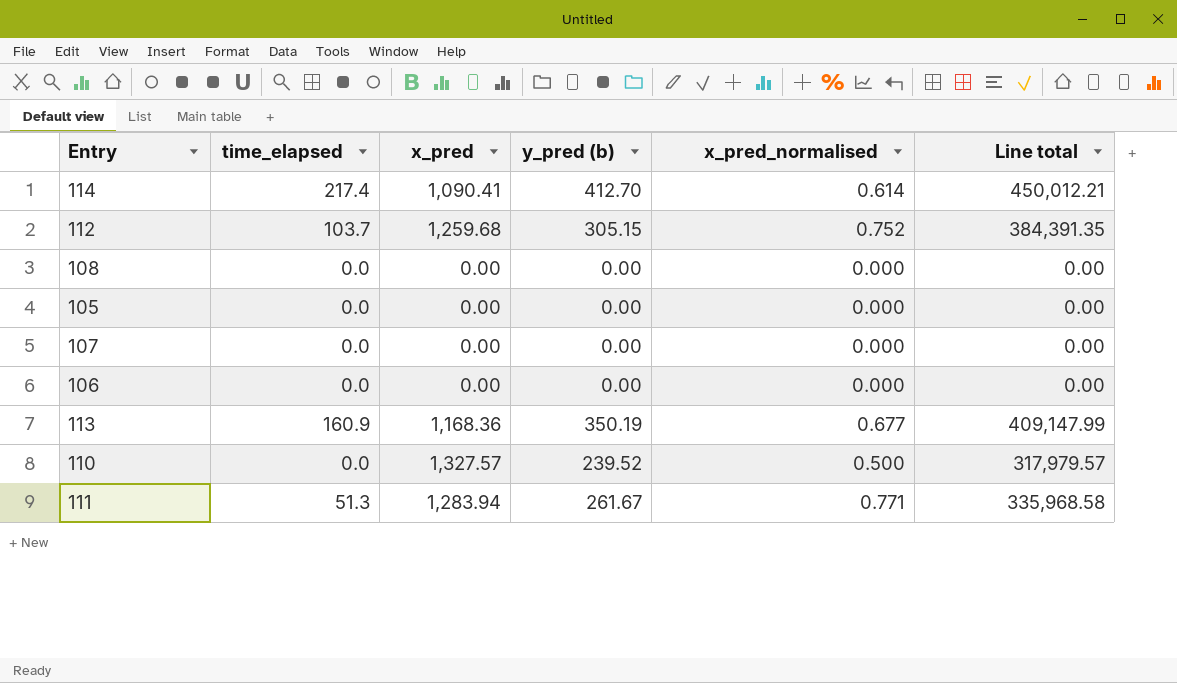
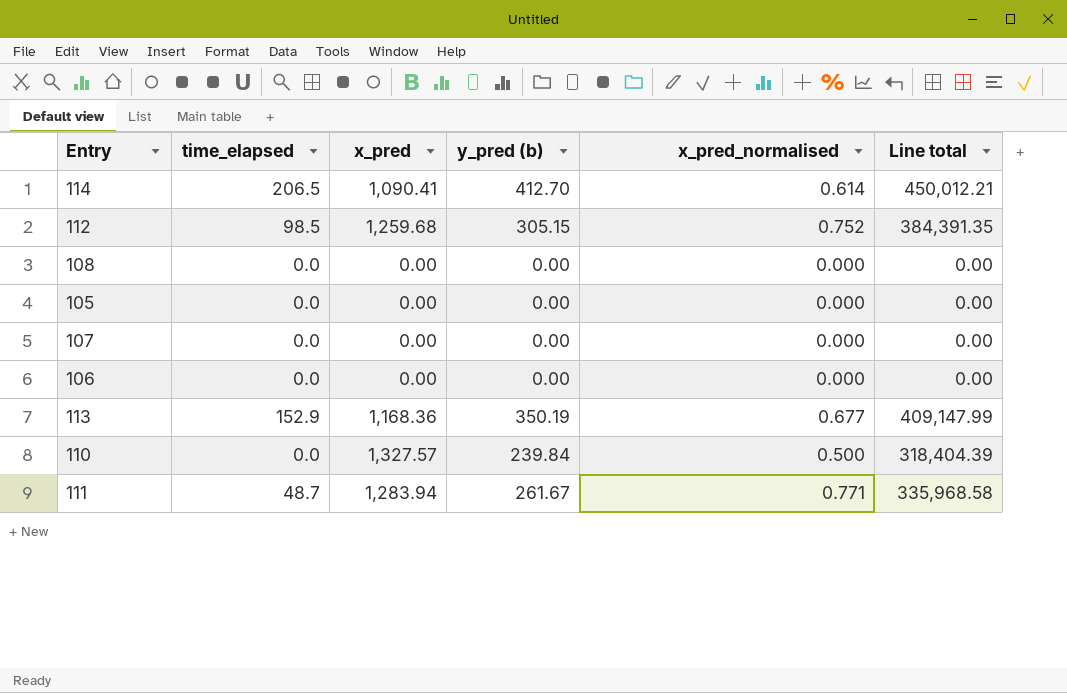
114 | time_elapsed: 217.4 -> 206.5
112 | time_elapsed: 103.7 -> 98.5
113 | time_elapsed: 160.9 -> 152.9
110 | y_pred (b): 239.52 -> 239.84
110 | Line total: 317,979.57 -> 318,404.39
111 | time_elapsed: 51.3 -> 48.7

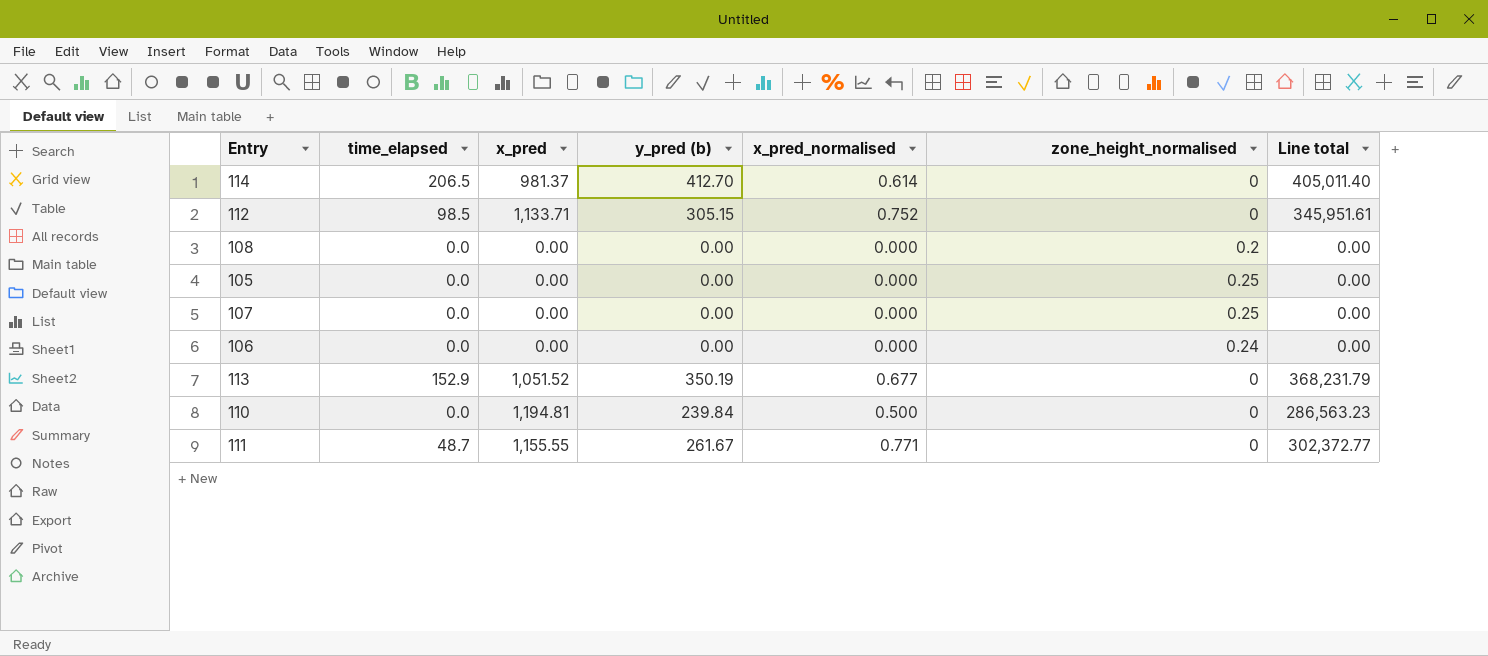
column zone_height_normalised | position: none -> 6
114 | x_pred: 1,090.41 -> 981.37
114 | Line total: 450,012.21 -> 405,011.40
112 | x_pred: 1,259.68 -> 1,133.71
112 | Line total: 384,391.35 -> 345,951.61
113 | x_pred: 1,168.36 -> 1,051.52
113 | Line total: 409,147.99 -> 368,231.79
110 | x_pred: 1,327.57 -> 1,194.81
110 | Line total: 318,404.39 -> 286,563.23
111 | x_pred: 1,283.94 -> 1,155.55
111 | Line total: 335,968.58 -> 302,372.77

